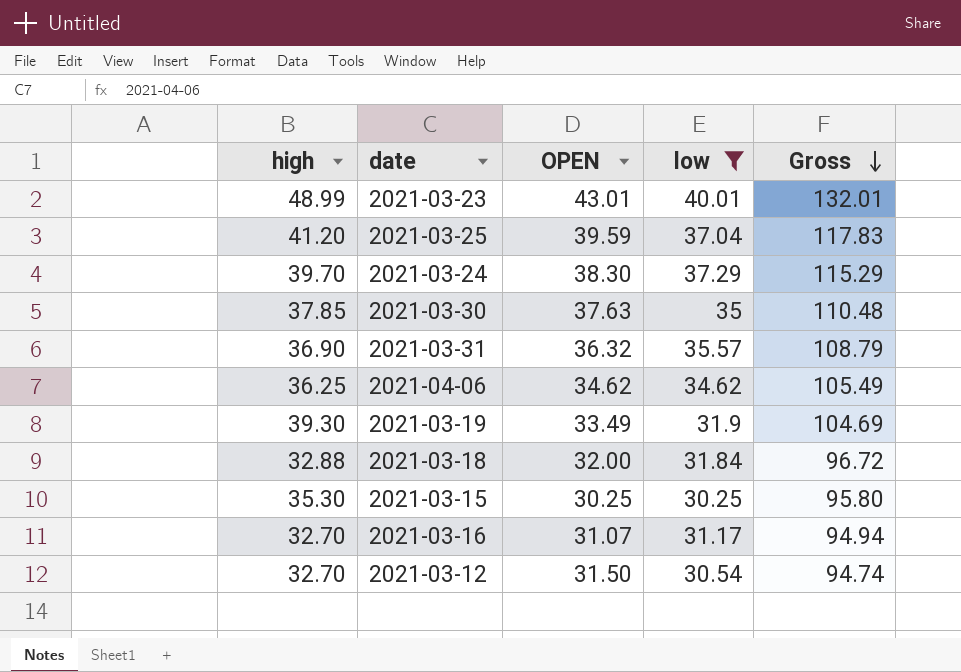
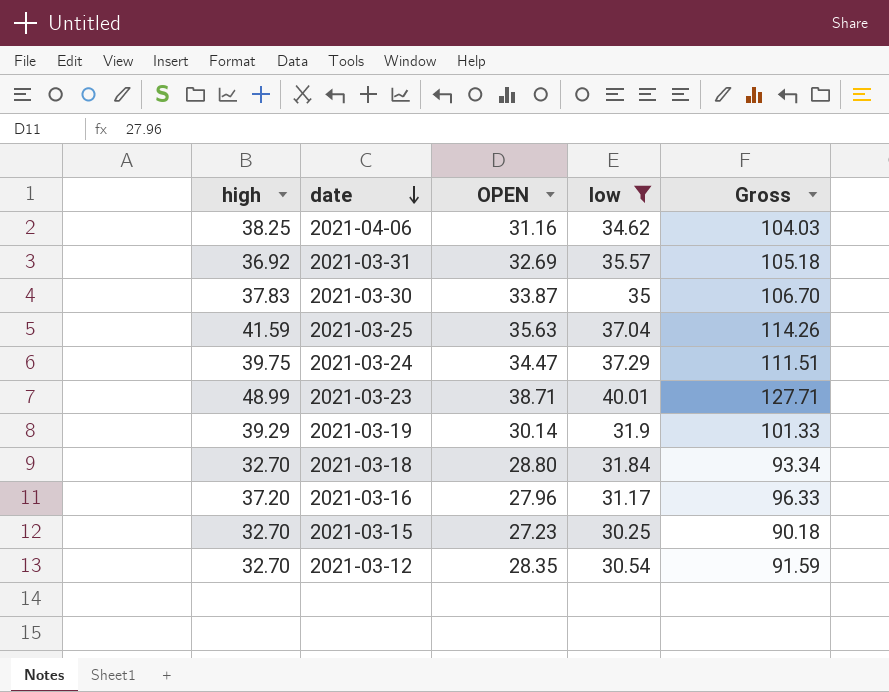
row order: Gross descending -> date descending
2021-04-06 | high: 36.25 -> 38.25
2021-04-06 | OPEN: 34.62 -> 31.16
2021-04-06 | Gross: 105.49 -> 104.03
2021-03-31 | high: 36.90 -> 36.92
2021-03-31 | OPEN: 36.32 -> 32.69
2021-03-31 | Gross: 108.79 -> 105.18
2021-03-30 | high: 37.85 -> 37.83
2021-03-30 | OPEN: 37.63 -> 33.87
2021-03-30 | Gross: 110.48 -> 106.70
2021-03-25 | high: 41.20 -> 41.59
2021-03-25 | OPEN: 39.59 -> 35.63
2021-03-25 | Gross: 117.83 -> 114.26
2021-03-24 | high: 39.70 -> 39.75
2021-03-24 | OPEN: 38.30 -> 34.47
2021-03-24 | Gross: 115.29 -> 111.51
2021-03-23 | OPEN: 43.01 -> 38.71
2021-03-23 | Gross: 132.01 -> 127.71
2021-03-19 | high: 39.30 -> 39.29
2021-03-19 | OPEN: 33.49 -> 30.14
2021-03-19 | Gross: 104.69 -> 101.33
2021-03-18 | high: 32.88 -> 32.70
2021-03-18 | OPEN: 32.00 -> 28.80
2021-03-18 | Gross: 96.72 -> 93.34
2021-03-16 | high: 32.70 -> 37.20
2021-03-16 | OPEN: 31.07 -> 27.96
2021-03-16 | Gross: 94.94 -> 96.33
2021-03-15 | high: 35.30 -> 32.70
2021-03-15 | OPEN: 30.25 -> 27.23
2021-03-15 | Gross: 95.80 -> 90.18
2021-03-12 | OPEN: 31.50 -> 28.35
2021-03-12 | Gross: 94.74 -> 91.59

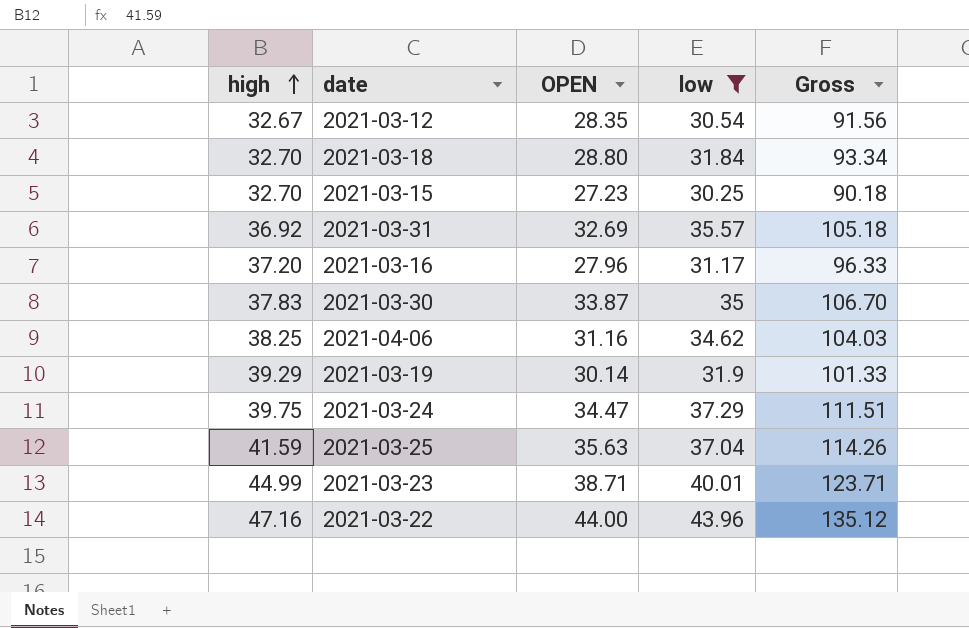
row order: date descending -> high ascending
2021-03-12 | high: 32.70 -> 32.67
2021-03-12 | Gross: 91.59 -> 91.56
2021-03-23 | high: 48.99 -> 44.99
2021-03-23 | Gross: 127.71 -> 123.71
row 2021-03-22: none -> 47.16 | 44.00 | 43.96 | 135.12

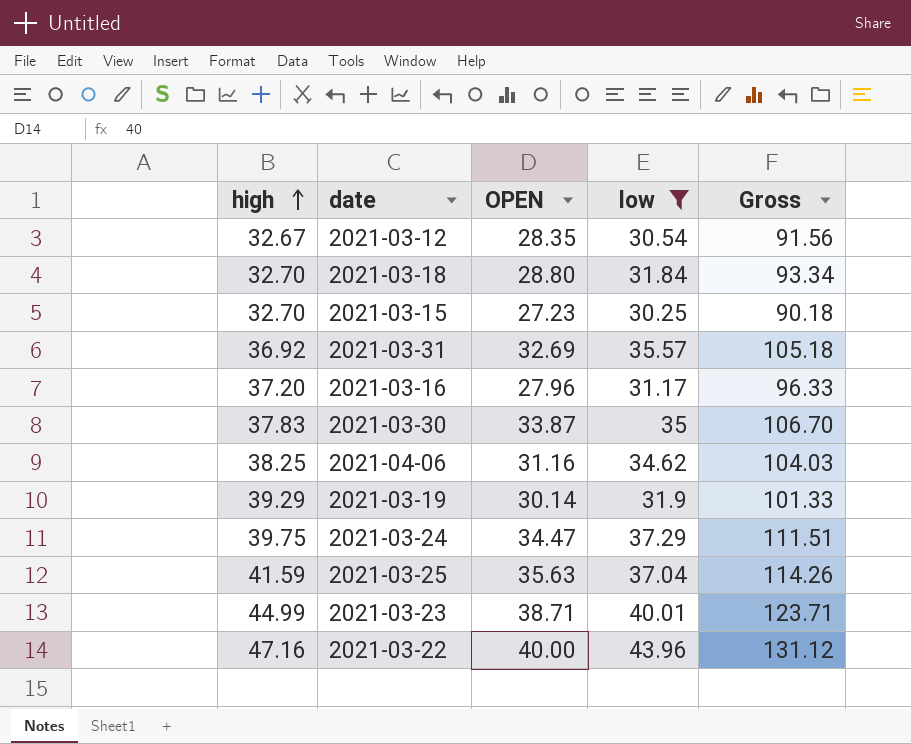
2021-03-22 | OPEN: 44.00 -> 40.00
2021-03-22 | Gross: 135.12 -> 131.12

